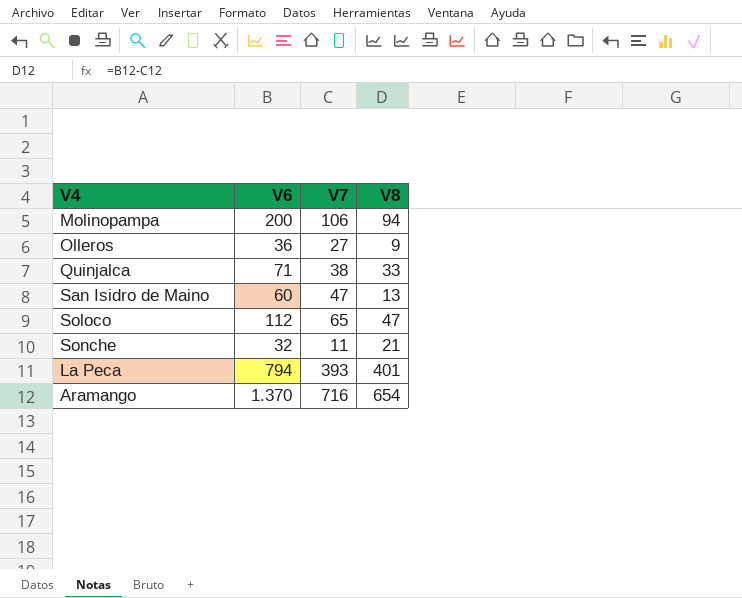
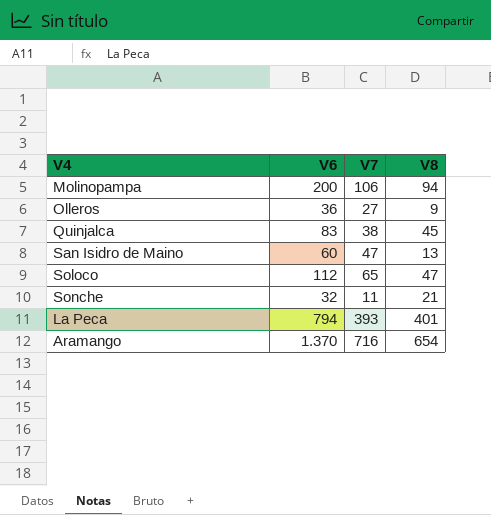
Quinjalca | V6: 71 -> 83
Quinjalca | V8: 33 -> 45

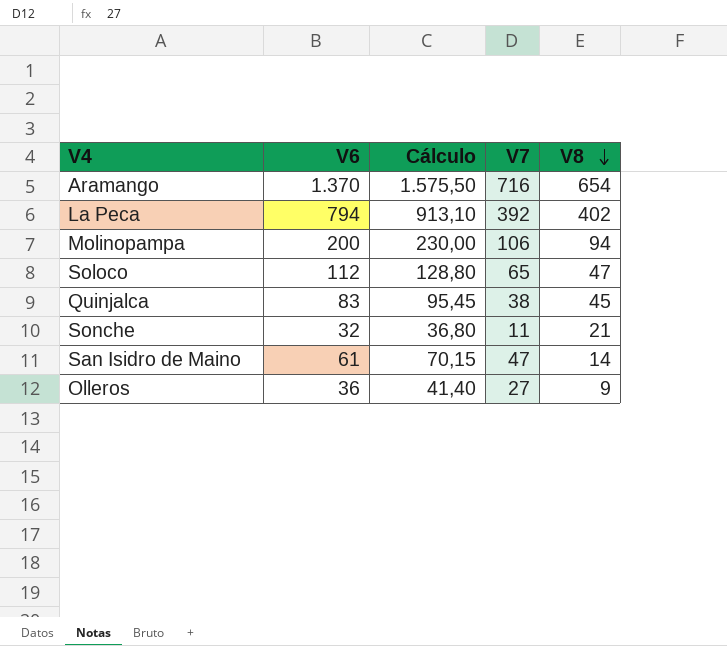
row order: none -> V8 descending
column Cálculo | formula: none -> [V6] * 1,15
La Peca | V7: 393 -> 392
La Peca | V8: 401 -> 402
San Isidro de Maino | V6: 60 -> 61
San Isidro de Maino | V8: 13 -> 14

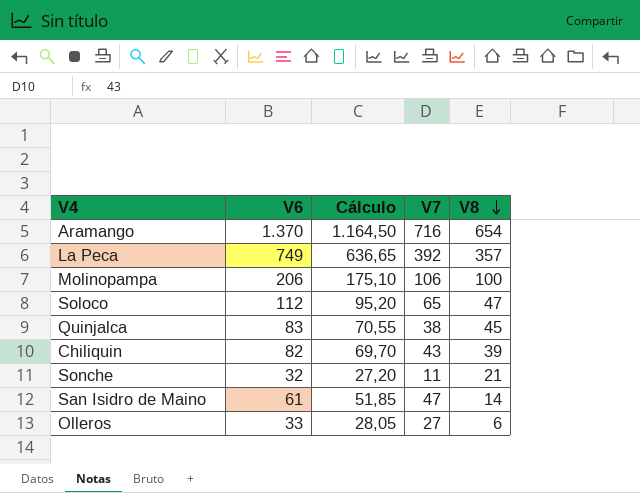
column Cálculo | formula: [V6] * 1,15 -> [V6] * 0,85
La Peca | V6: 794 -> 749
La Peca | V8: 402 -> 357
Molinopampa | V6: 200 -> 206
Molinopampa | V8: 94 -> 100
row Chiliquin: none -> 82 | 69,70 | 43 | 39
Olleros | V6: 36 -> 33
Olleros | V8: 9 -> 6

